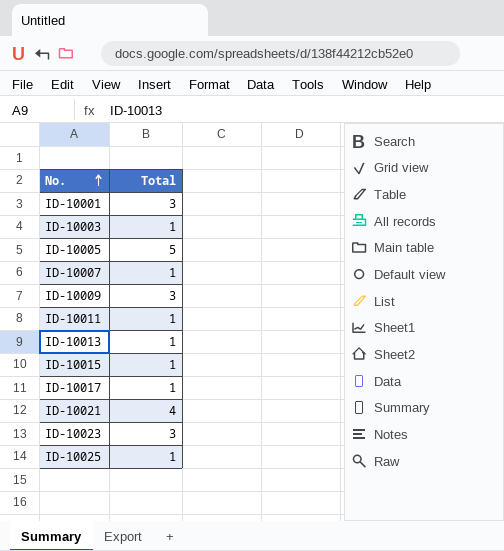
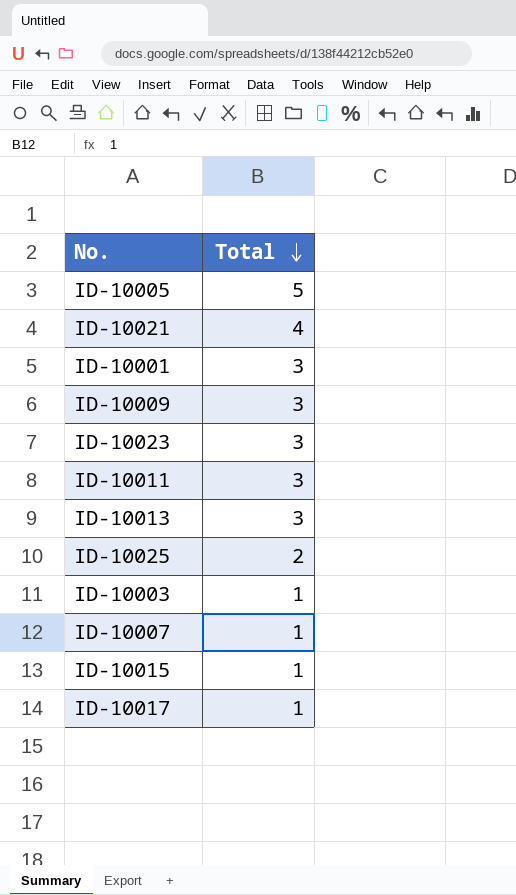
row order: No. ascending -> Total descending
ID-10011 | Total: 1 -> 3
ID-10013 | Total: 1 -> 3
ID-10025 | Total: 1 -> 2

